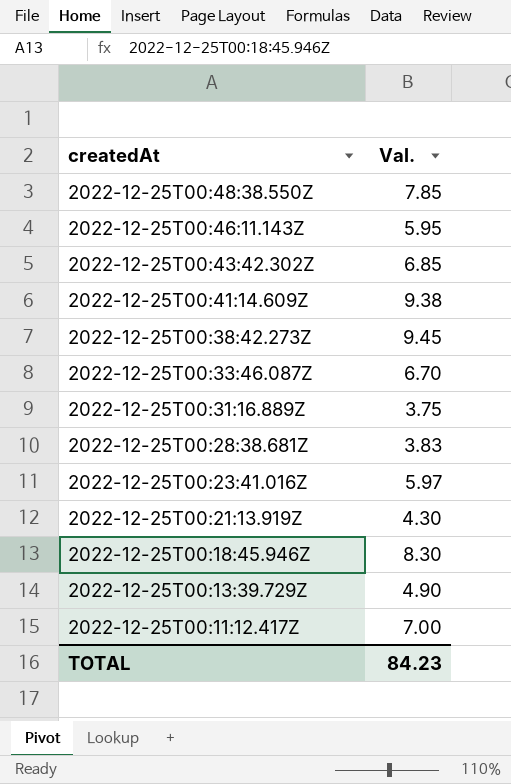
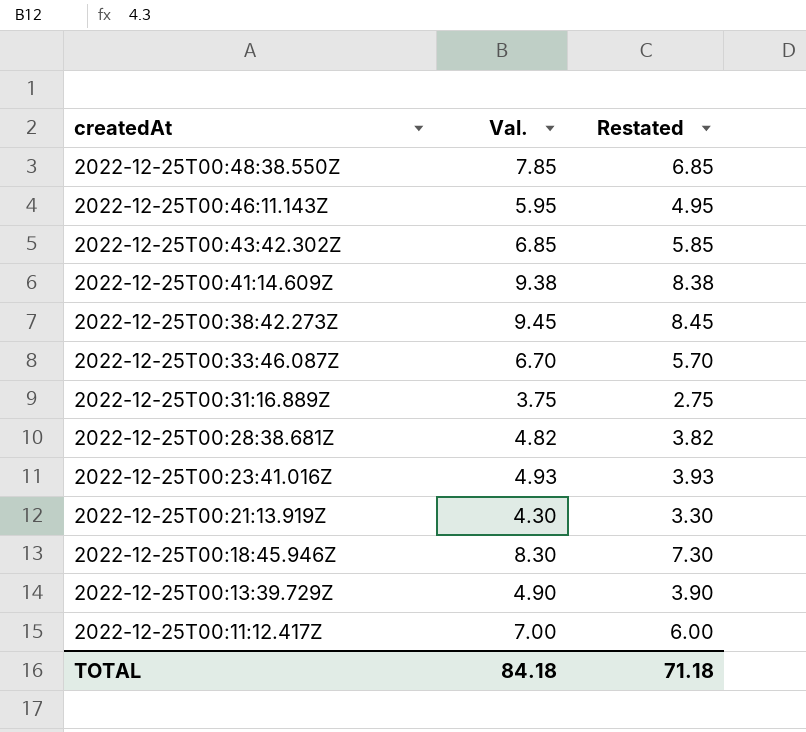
column Restated | formula: none -> [Val.] - 1
2022-12-25T00:28:38.681Z | Val.: 3.83 -> 4.82
2022-12-25T00:23:41.016Z | Val.: 5.97 -> 4.93
TOTAL | Val.: 84.23 -> 84.18

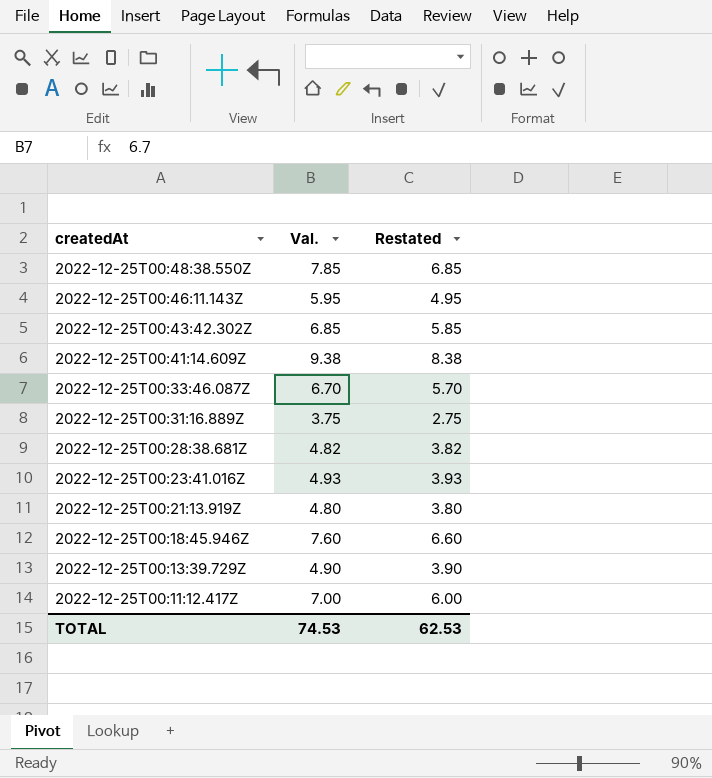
row 2022-12-25T00:38:42.273Z: 9.45 | 8.45 -> none
2022-12-25T00:21:13.919Z | Val.: 4.30 -> 4.80
2022-12-25T00:21:13.919Z | Restated: 3.30 -> 3.80
2022-12-25T00:18:45.946Z | Val.: 8.30 -> 7.60
2022-12-25T00:18:45.946Z | Restated: 7.30 -> 6.60
TOTAL | Val.: 84.18 -> 74.53
TOTAL | Restated: 71.18 -> 62.53

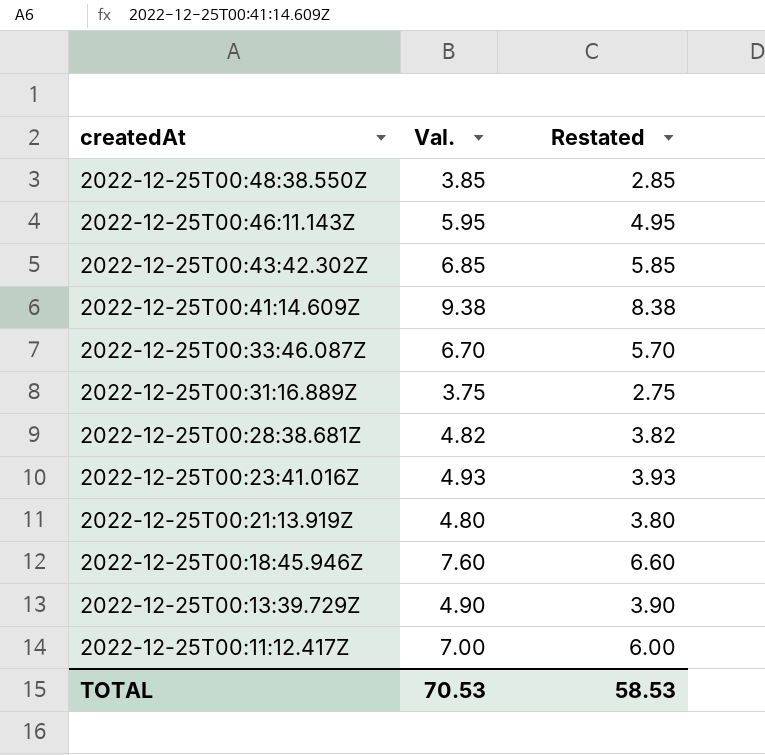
2022-12-25T00:48:38.550Z | Val.: 7.85 -> 3.85
2022-12-25T00:48:38.550Z | Restated: 6.85 -> 2.85
TOTAL | Val.: 74.53 -> 70.53
TOTAL | Restated: 62.53 -> 58.53

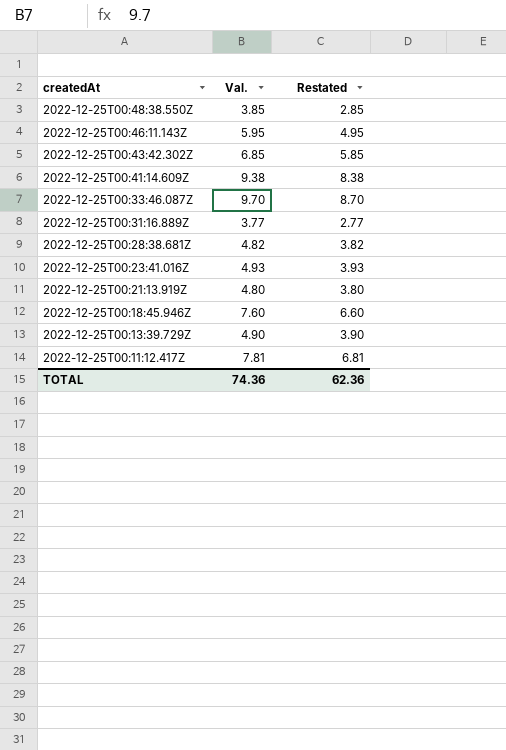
2022-12-25T00:33:46.087Z | Val.: 6.70 -> 9.70
2022-12-25T00:33:46.087Z | Restated: 5.70 -> 8.70
2022-12-25T00:31:16.889Z | Val.: 3.75 -> 3.77
2022-12-25T00:31:16.889Z | Restated: 2.75 -> 2.77
2022-12-25T00:11:12.417Z | Val.: 7.00 -> 7.81
2022-12-25T00:11:12.417Z | Restated: 6.00 -> 6.81
TOTAL | Val.: 70.53 -> 74.36
TOTAL | Restated: 58.53 -> 62.36

